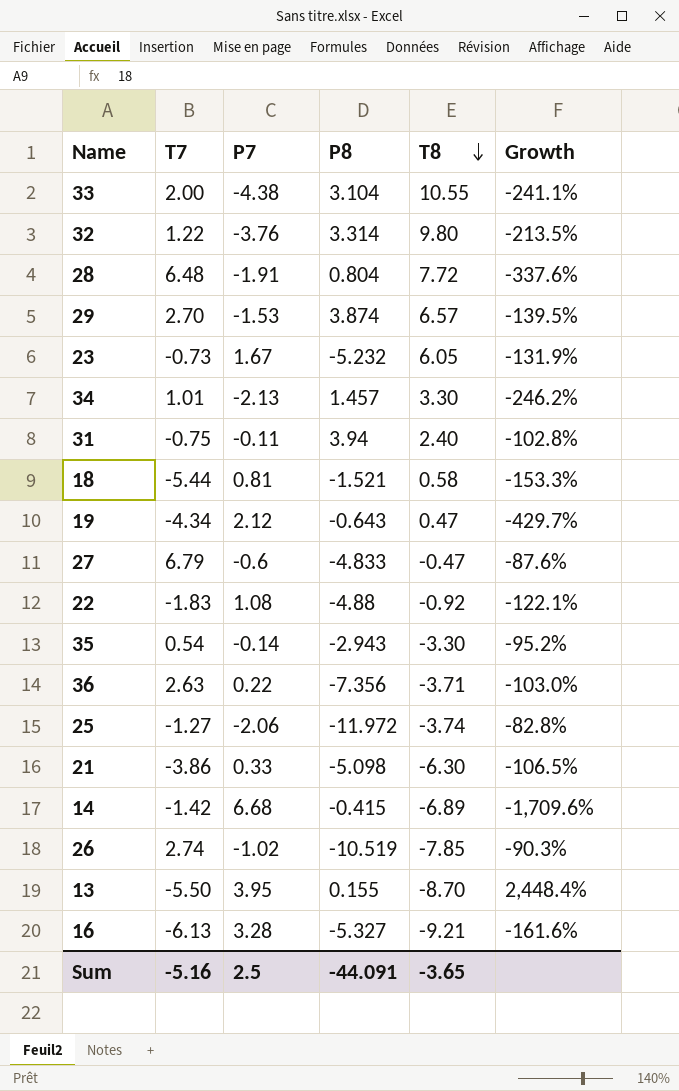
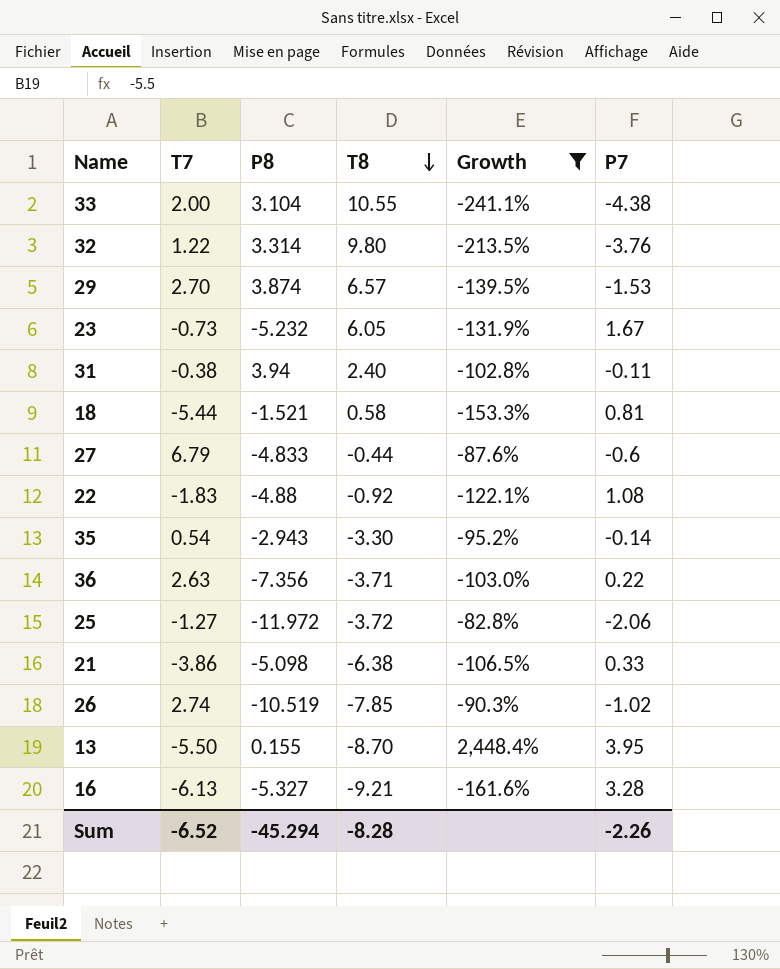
filter: none -> Growth >= -241.1%
column P7 | position: 3 -> 6
31 | T7: -0.75 -> -0.38
27 | T8: -0.47 -> -0.44
25 | T8: -3.74 -> -3.72
21 | T8: -6.30 -> -6.38
Sum | T7: -5.16 -> -6.52
Sum | P8: -44.091 -> -45.294
Sum | T8: -3.65 -> -8.28
Sum | P7: 2.5 -> -2.26

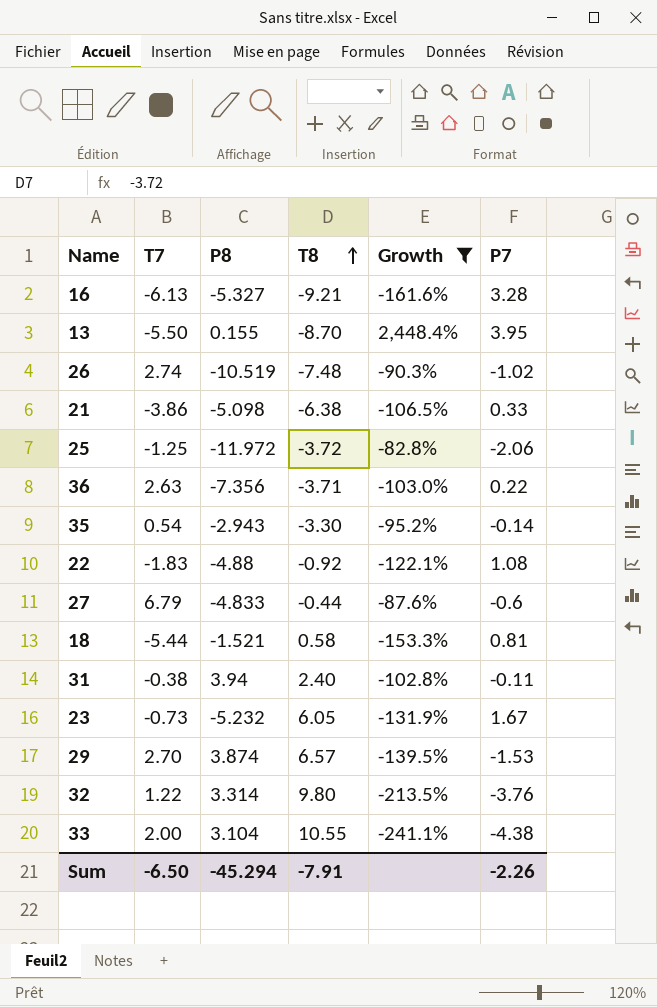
row order: T8 descending -> T8 ascending
26 | T8: -7.85 -> -7.48
25 | T7: -1.27 -> -1.25
Sum | T7: -6.52 -> -6.50
Sum | T8: -8.28 -> -7.91

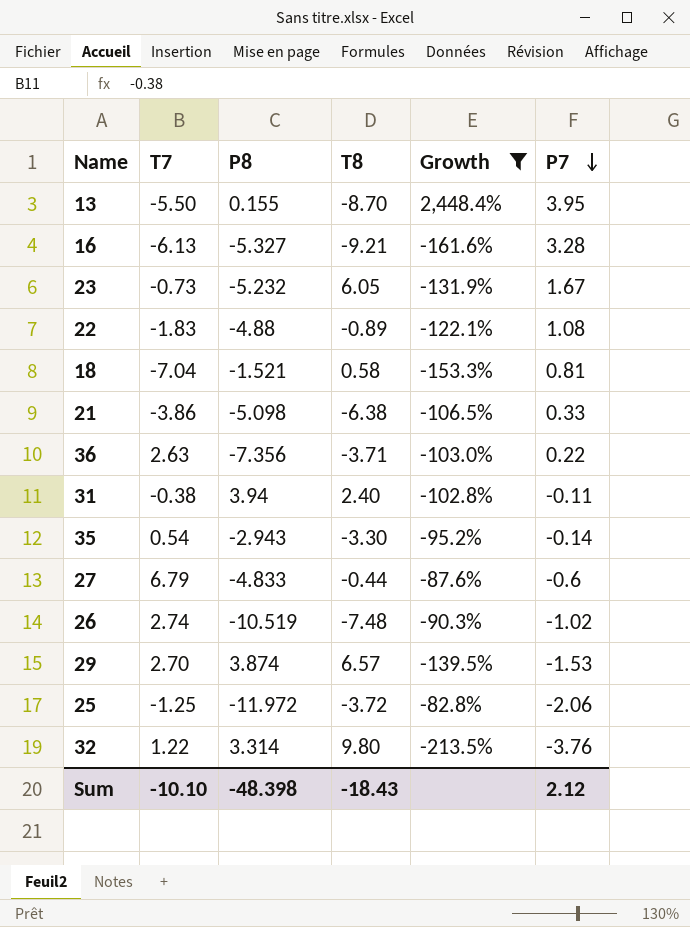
row order: T8 ascending -> P7 descending
row 33: 2.00 | 3.104 | 10.55 | -241.1% | -4.38 -> none
22 | T8: -0.92 -> -0.89
18 | T7: -5.44 -> -7.04
Sum | T7: -6.50 -> -10.10
Sum | P8: -45.294 -> -48.398
Sum | T8: -7.91 -> -18.43
Sum | P7: -2.26 -> 2.12

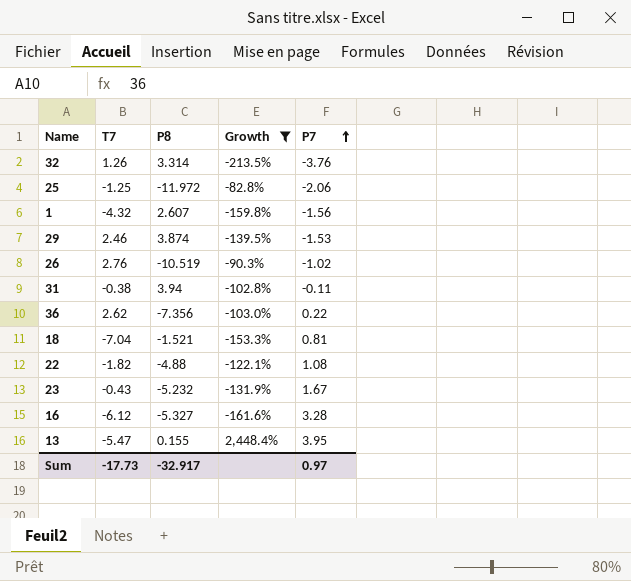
row order: P7 descending -> P7 ascending
column T8 | position: 4 -> none
row 21: -3.86 | -5.098 | -6.38 | -106.5% | 0.33 -> none
row 35: 0.54 | -2.943 | -3.30 | -95.2% | -0.14 -> none
row 27: 6.79 | -4.833 | -0.44 | -87.6% | -0.6 -> none
32 | T7: 1.22 -> 1.26
row 1: none -> -4.32 | 2.607 | -159.8% | -1.56
29 | T7: 2.70 -> 2.46
26 | T7: 2.74 -> 2.76
36 | T7: 2.63 -> 2.62
22 | T7: -1.83 -> -1.82
23 | T7: -0.73 -> -0.43
16 | T7: -6.13 -> -6.12
13 | T7: -5.50 -> -5.47
Sum | T7: -10.10 -> -17.73
Sum | P8: -48.398 -> -32.917
Sum | P7: 2.12 -> 0.97

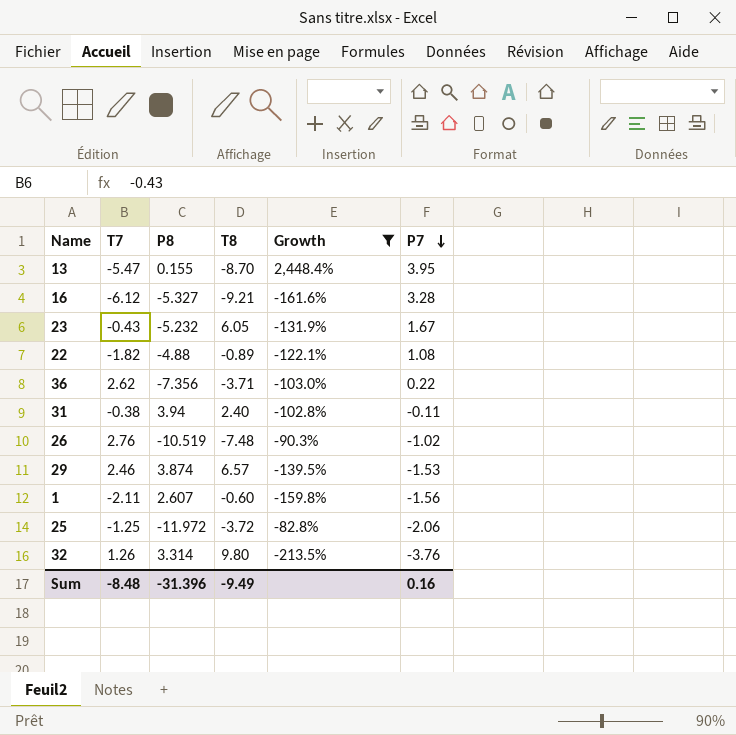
row order: P7 ascending -> P7 descending
column T8 | position: none -> 4
row 18: -7.04 | -1.521 | -153.3% | 0.81 -> none
1 | T7: -4.32 -> -2.11
Sum | T7: -17.73 -> -8.48
Sum | P8: -32.917 -> -31.396
Sum | P7: 0.97 -> 0.16

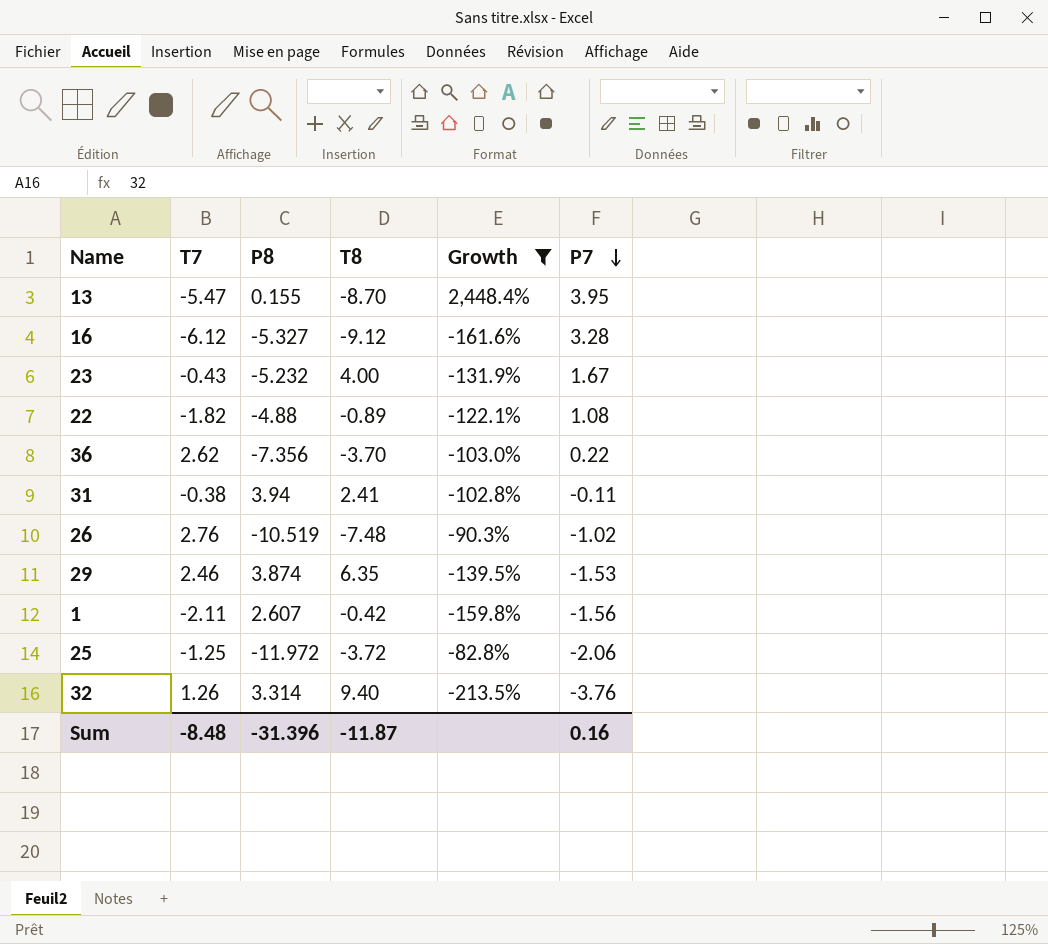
16 | T8: -9.21 -> -9.12
23 | T8: 6.05 -> 4.00
36 | T8: -3.71 -> -3.70
31 | T8: 2.40 -> 2.41
29 | T8: 6.57 -> 6.35
1 | T8: -0.60 -> -0.42
32 | T8: 9.80 -> 9.40
Sum | T8: -9.49 -> -11.87

